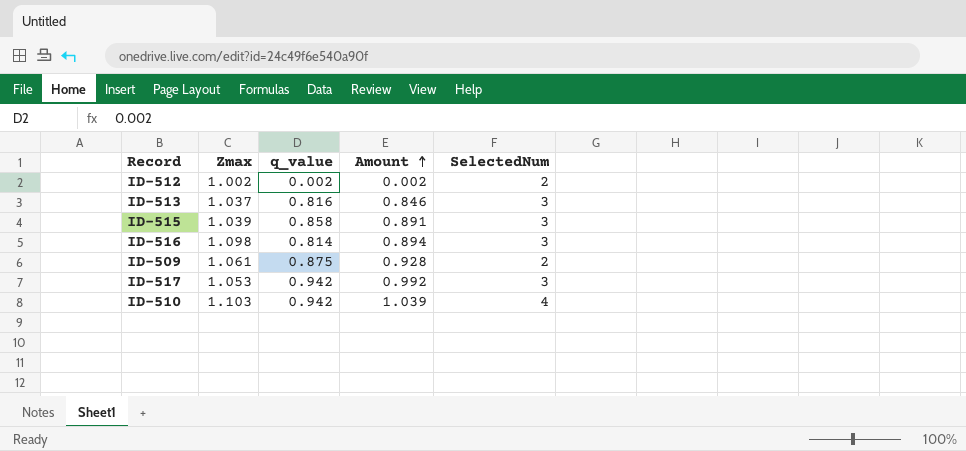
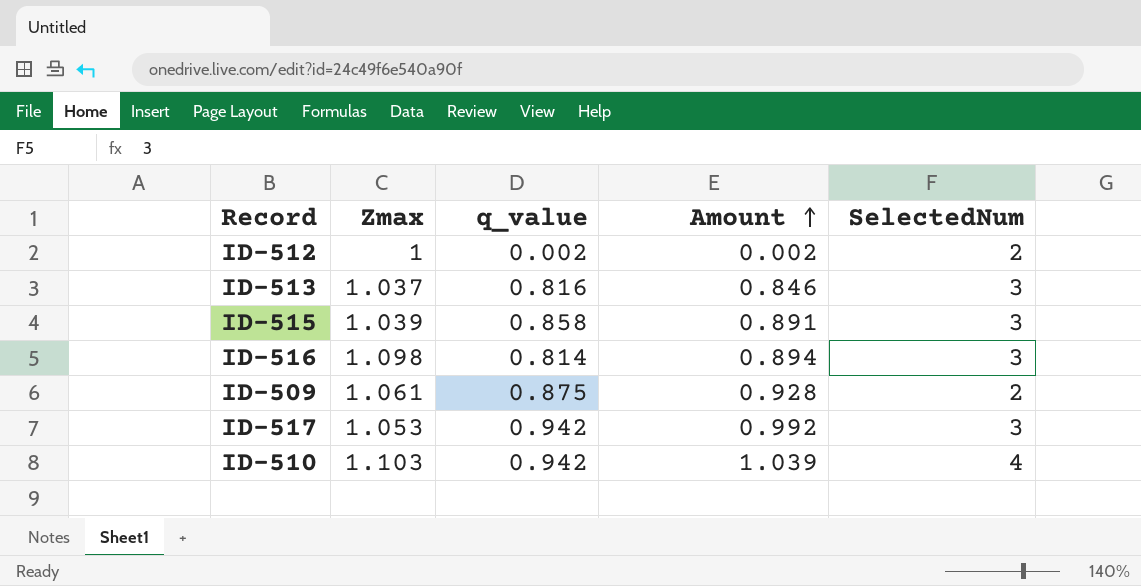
ID-512 | Zmax: 1.002 -> 1

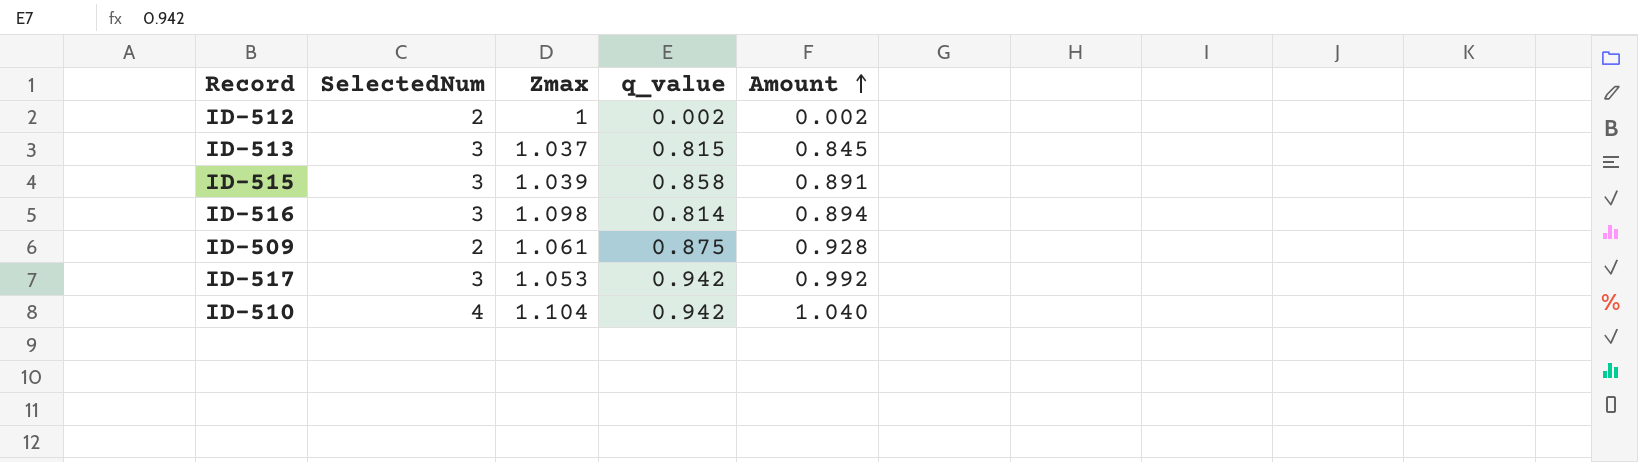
column SelectedNum | position: 5 -> 2
ID-513 | q_value: 0.816 -> 0.815
ID-513 | Amount: 0.846 -> 0.845
ID-510 | Zmax: 1.103 -> 1.104
ID-510 | Amount: 1.039 -> 1.040

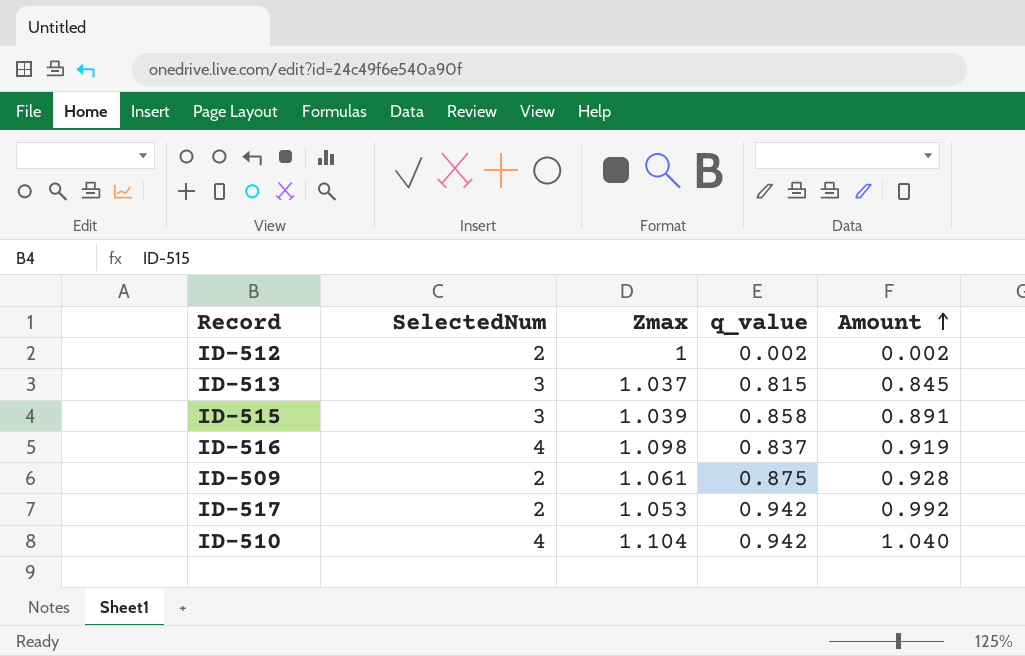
ID-516 | SelectedNum: 3 -> 4
ID-516 | q_value: 0.814 -> 0.837
ID-516 | Amount: 0.894 -> 0.919
ID-517 | SelectedNum: 3 -> 2

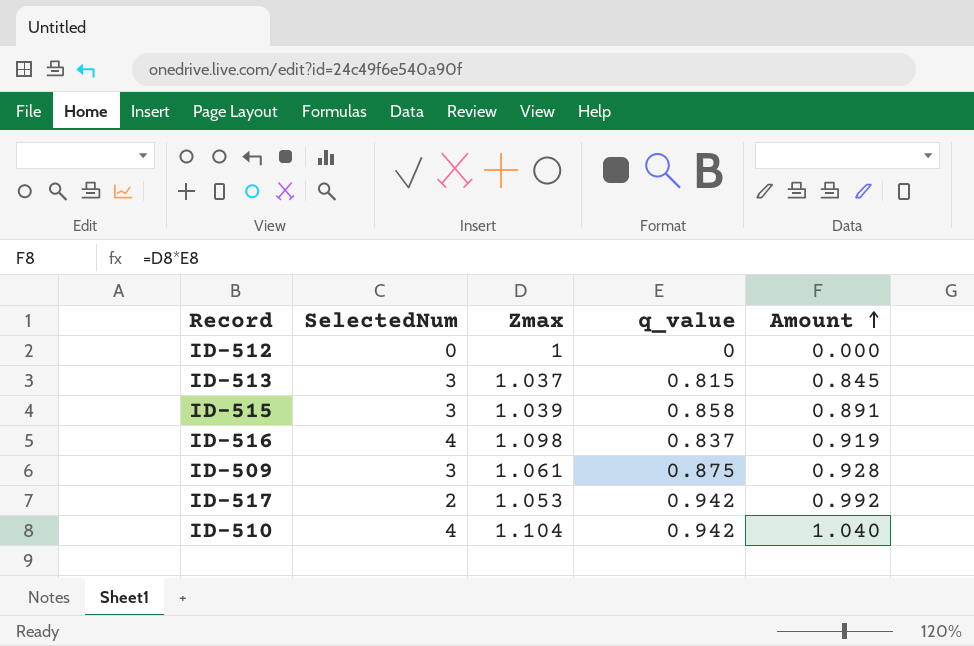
ID-512 | SelectedNum: 2 -> 0
ID-512 | q_value: 0.002 -> 0
ID-512 | Amount: 0.002 -> 0.000
ID-509 | SelectedNum: 2 -> 3

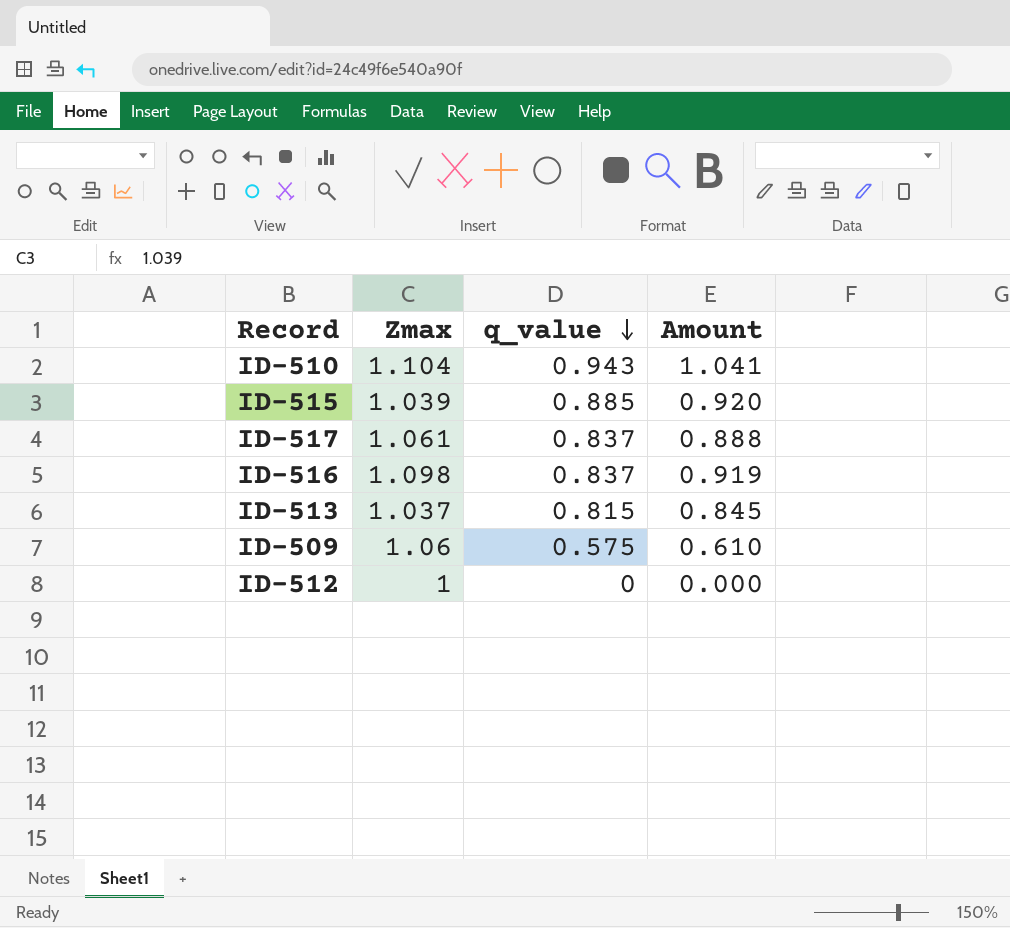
row order: Amount ascending -> q_value descending
column SelectedNum | position: 2 -> none
ID-510 | q_value: 0.942 -> 0.943
ID-510 | Amount: 1.040 -> 1.041
ID-515 | q_value: 0.858 -> 0.885
ID-515 | Amount: 0.891 -> 0.920
ID-517 | Zmax: 1.053 -> 1.061
ID-517 | q_value: 0.942 -> 0.837
ID-517 | Amount: 0.992 -> 0.888
ID-509 | Zmax: 1.061 -> 1.06
ID-509 | q_value: 0.875 -> 0.575
ID-509 | Amount: 0.928 -> 0.610

